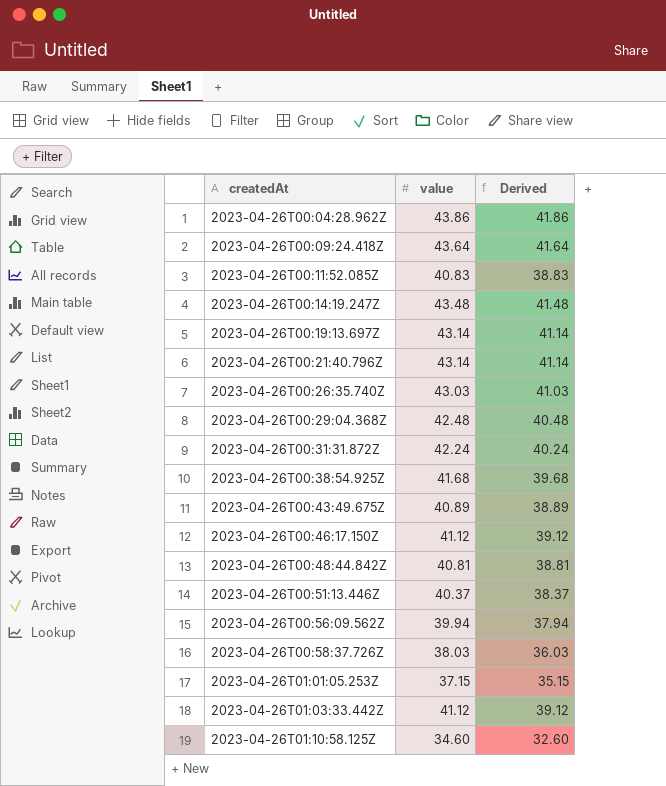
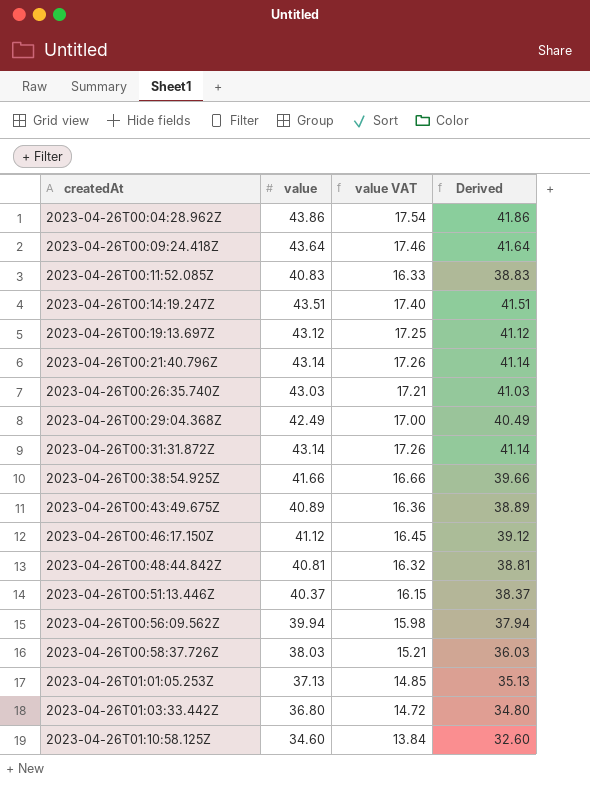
column value VAT | formula: none -> [value] * 0.4
2023-04-26T00:14:19.247Z | value: 43.48 -> 43.51
2023-04-26T00:14:19.247Z | Derived: 41.48 -> 41.51
2023-04-26T00:19:13.697Z | value: 43.14 -> 43.12
2023-04-26T00:19:13.697Z | Derived: 41.14 -> 41.12
2023-04-26T00:29:04.368Z | value: 42.48 -> 42.49
2023-04-26T00:29:04.368Z | Derived: 40.48 -> 40.49
2023-04-26T00:31:31.872Z | value: 42.24 -> 43.14
2023-04-26T00:31:31.872Z | Derived: 40.24 -> 41.14
2023-04-26T00:38:54.925Z | value: 41.68 -> 41.66
2023-04-26T00:38:54.925Z | Derived: 39.68 -> 39.66
2023-04-26T01:01:05.253Z | value: 37.15 -> 37.13
2023-04-26T01:01:05.253Z | Derived: 35.15 -> 35.13
2023-04-26T01:03:33.442Z | value: 41.12 -> 36.80
2023-04-26T01:03:33.442Z | Derived: 39.12 -> 34.80

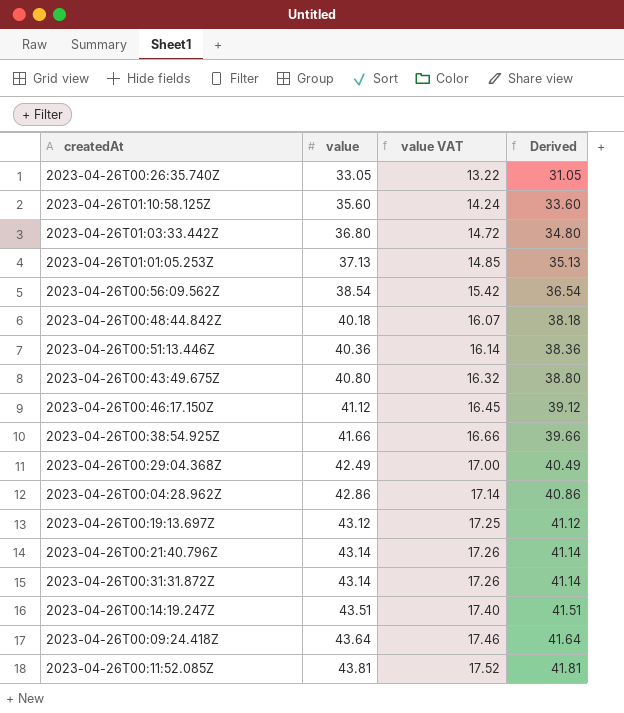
row order: createdAt ascending -> value ascending
row 2023-04-26T00:58:37.726Z: 38.03 | 15.21 | 36.03 -> none
2023-04-26T00:26:35.740Z | value: 43.03 -> 33.05
2023-04-26T00:26:35.740Z | value VAT: 17.21 -> 13.22
2023-04-26T00:26:35.740Z | Derived: 41.03 -> 31.05
2023-04-26T01:10:58.125Z | value: 34.60 -> 35.60
2023-04-26T01:10:58.125Z | value VAT: 13.84 -> 14.24
2023-04-26T01:10:58.125Z | Derived: 32.60 -> 33.60
2023-04-26T00:56:09.562Z | value: 39.94 -> 38.54
2023-04-26T00:56:09.562Z | value VAT: 15.98 -> 15.42
2023-04-26T00:56:09.562Z | Derived: 37.94 -> 36.54
2023-04-26T00:48:44.842Z | value: 40.81 -> 40.18
2023-04-26T00:48:44.842Z | value VAT: 16.32 -> 16.07
2023-04-26T00:48:44.842Z | Derived: 38.81 -> 38.18
2023-04-26T00:51:13.446Z | value: 40.37 -> 40.36
2023-04-26T00:51:13.446Z | value VAT: 16.15 -> 16.14
2023-04-26T00:51:13.446Z | Derived: 38.37 -> 38.36
2023-04-26T00:43:49.675Z | value: 40.89 -> 40.80
2023-04-26T00:43:49.675Z | value VAT: 16.36 -> 16.32
2023-04-26T00:43:49.675Z | Derived: 38.89 -> 38.80
2023-04-26T00:04:28.962Z | value: 43.86 -> 42.86
2023-04-26T00:04:28.962Z | value VAT: 17.54 -> 17.14
2023-04-26T00:04:28.962Z | Derived: 41.86 -> 40.86
2023-04-26T00:11:52.085Z | value: 40.83 -> 43.81
2023-04-26T00:11:52.085Z | value VAT: 16.33 -> 17.52
2023-04-26T00:11:52.085Z | Derived: 38.83 -> 41.81

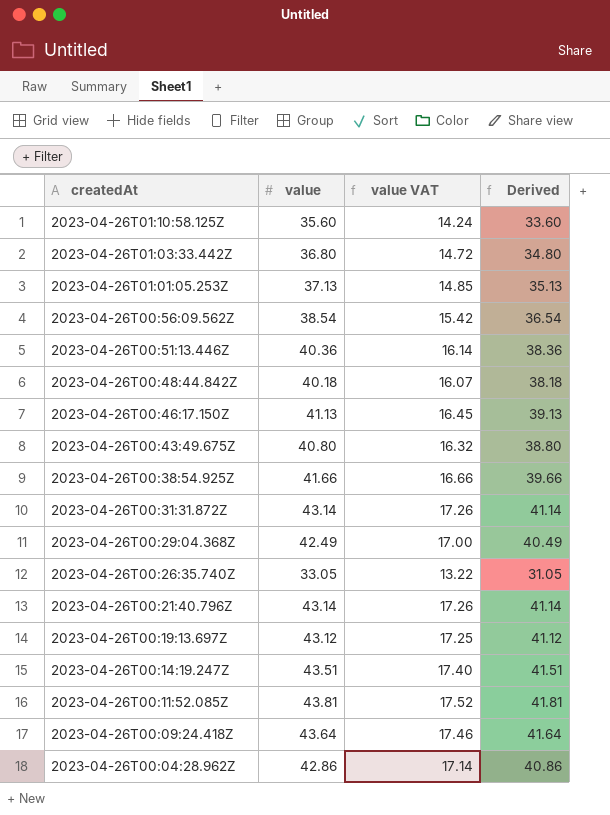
row order: value ascending -> createdAt descending
2023-04-26T00:46:17.150Z | value: 41.12 -> 41.13
2023-04-26T00:46:17.150Z | Derived: 39.12 -> 39.13

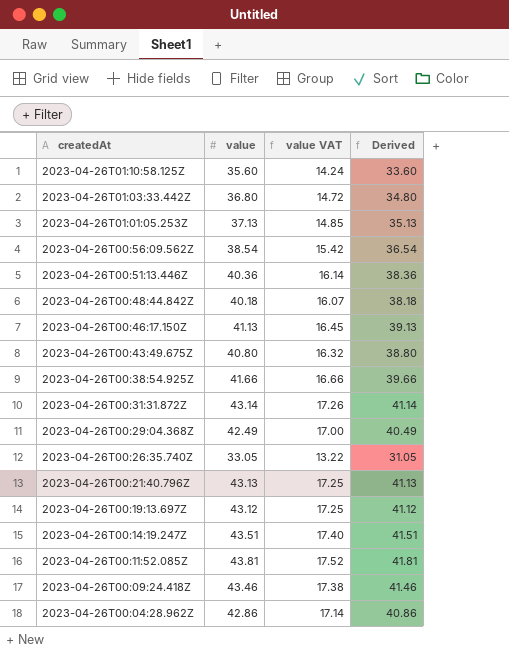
2023-04-26T00:21:40.796Z | value: 43.14 -> 43.13
2023-04-26T00:21:40.796Z | value VAT: 17.26 -> 17.25
2023-04-26T00:21:40.796Z | Derived: 41.14 -> 41.13
2023-04-26T00:09:24.418Z | value: 43.64 -> 43.46
2023-04-26T00:09:24.418Z | value VAT: 17.46 -> 17.38
2023-04-26T00:09:24.418Z | Derived: 41.64 -> 41.46

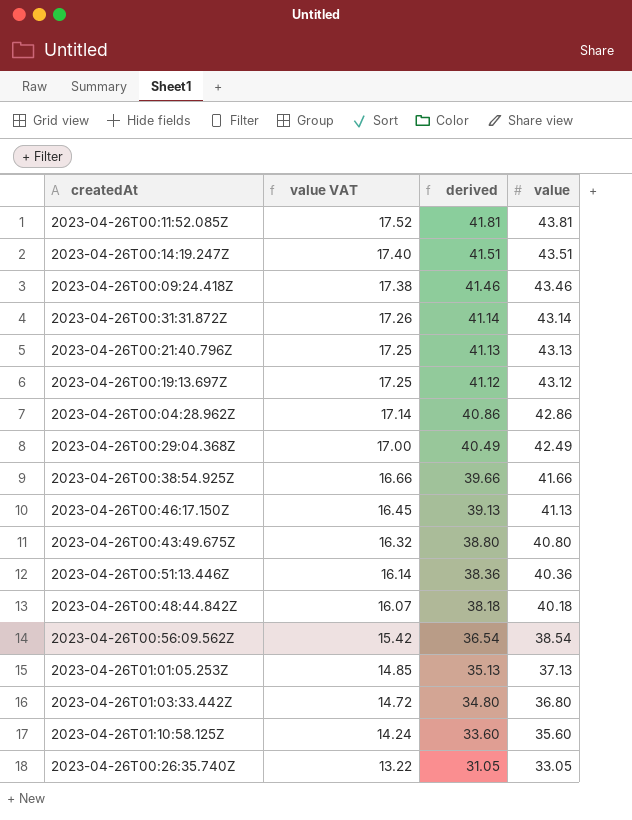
row order: createdAt descending -> value VAT descending
column name: Derived -> derived
column value | position: 2 -> 4

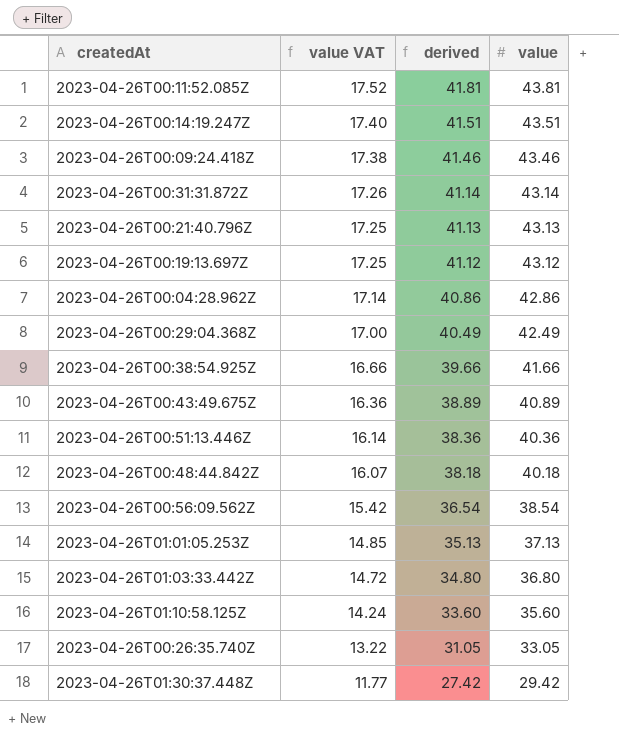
row 2023-04-26T00:46:17.150Z: 16.45 | 39.13 | 41.13 -> none
2023-04-26T00:43:49.675Z | value VAT: 16.32 -> 16.36
2023-04-26T00:43:49.675Z | derived: 38.80 -> 38.89
2023-04-26T00:43:49.675Z | value: 40.80 -> 40.89
row 2023-04-26T01:30:37.448Z: none -> 11.77 | 27.42 | 29.42

